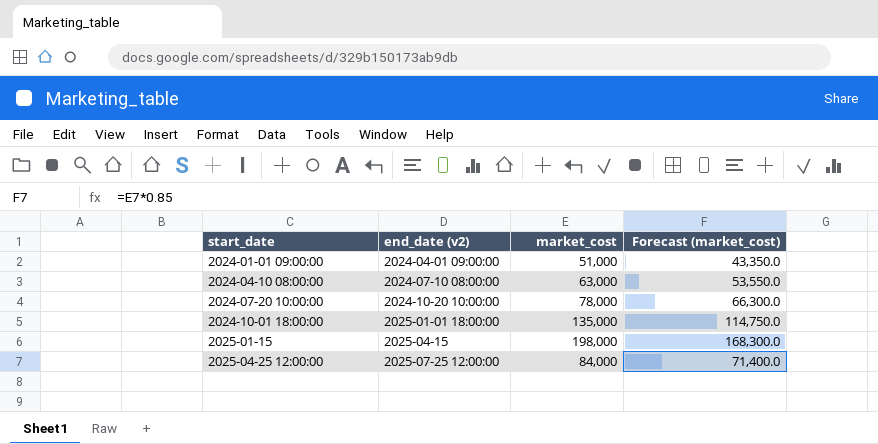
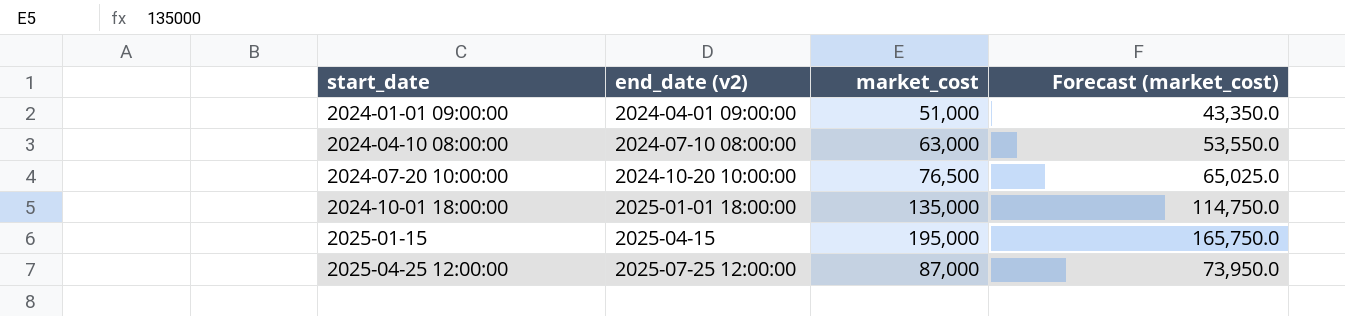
2024-07-20 10:00:00 | market_cost: 78,000 -> 76,500
2024-07-20 10:00:00 | Forecast (market_cost): 66,300.0 -> 65,025.0
2025-01-15 | market_cost: 198,000 -> 195,000
2025-01-15 | Forecast (market_cost): 168,300.0 -> 165,750.0
2025-04-25 12:00:00 | market_cost: 84,000 -> 87,000
2025-04-25 12:00:00 | Forecast (market_cost): 71,400.0 -> 73,950.0

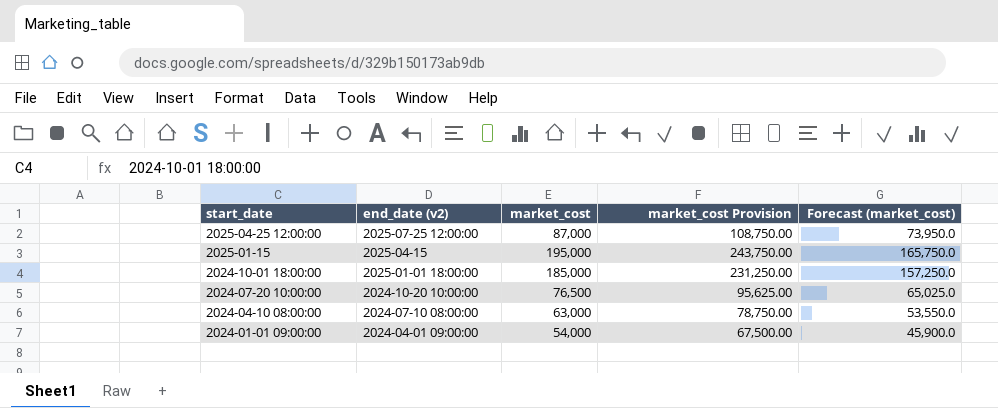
row order: start_date ascending -> start_date descending
column market_cost Provision | formula: none -> [market_cost] * 1.25
2024-10-01 18:00:00 | market_cost: 135,000 -> 185,000
2024-10-01 18:00:00 | Forecast (market_cost): 114,750.0 -> 157,250.0
2024-01-01 09:00:00 | market_cost: 51,000 -> 54,000
2024-01-01 09:00:00 | Forecast (market_cost): 43,350.0 -> 45,900.0

